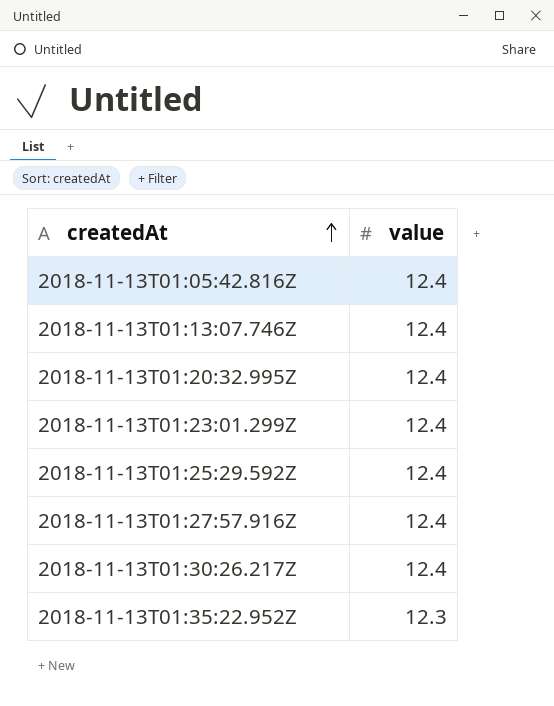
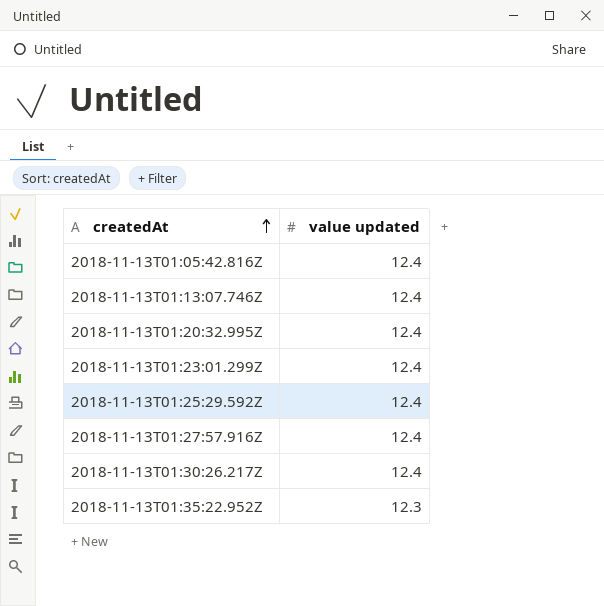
column name: value -> value updated

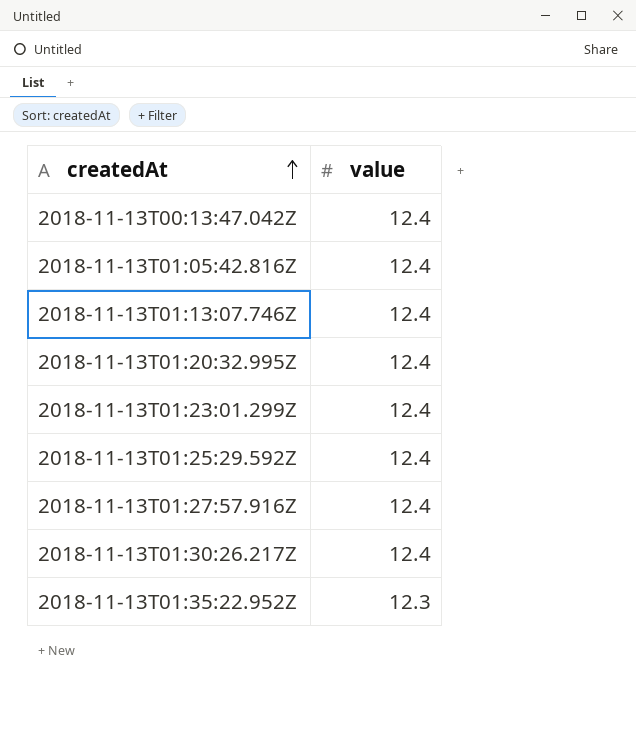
column name: value updated -> value
row 2018-11-13T00:13:47.042Z: none -> 12.4

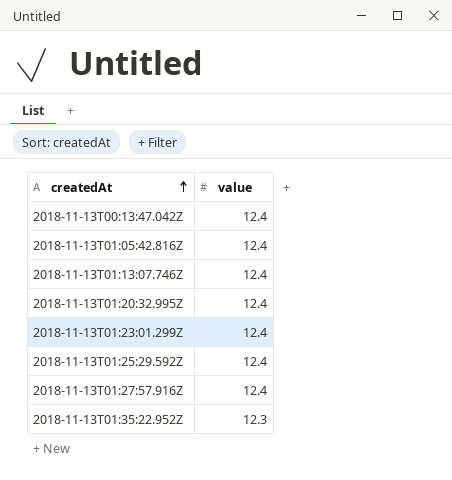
row 2018-11-13T01:30:26.217Z: 12.4 -> none

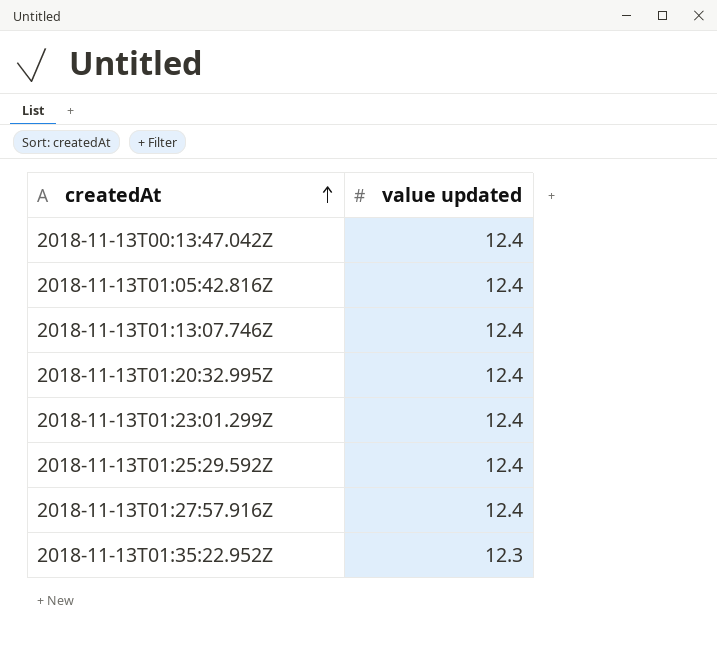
column name: value -> value updated

